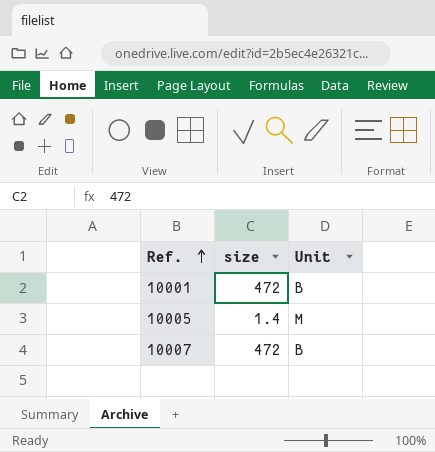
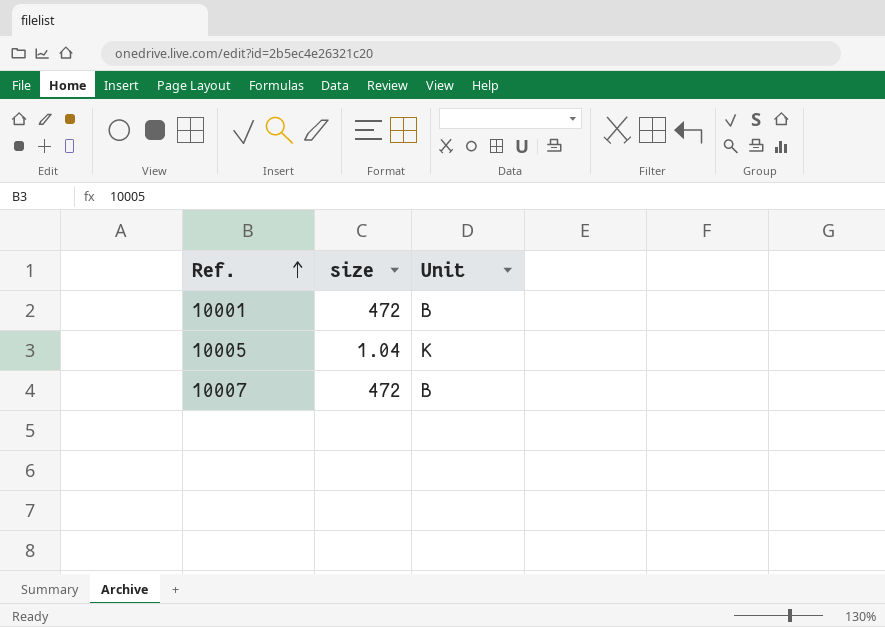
10005 | size: 1.4 -> 1.04
10005 | Unit: M -> K

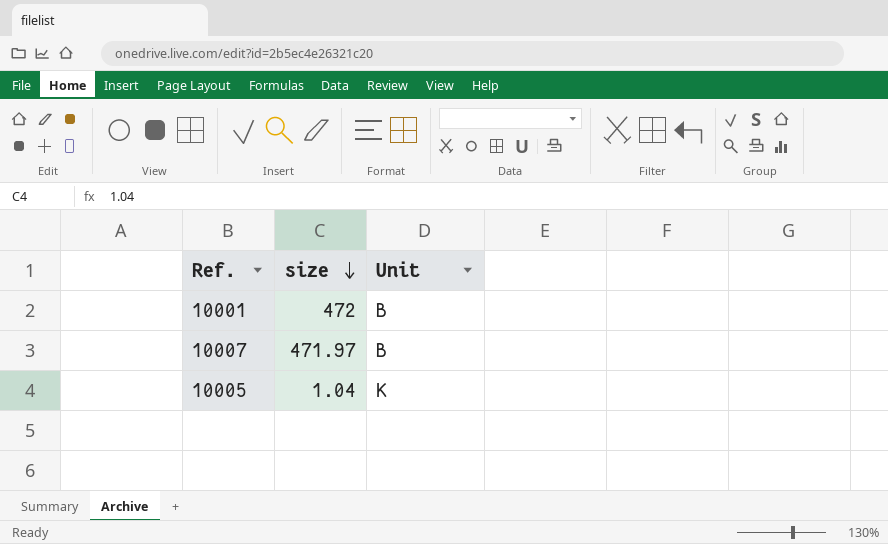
row order: Ref. ascending -> size descending
10007 | size: 472 -> 471.97

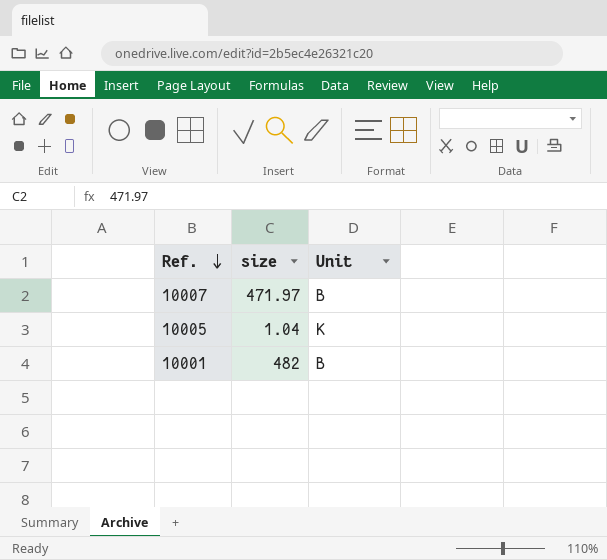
row order: size descending -> Ref. descending
10001 | size: 472 -> 482

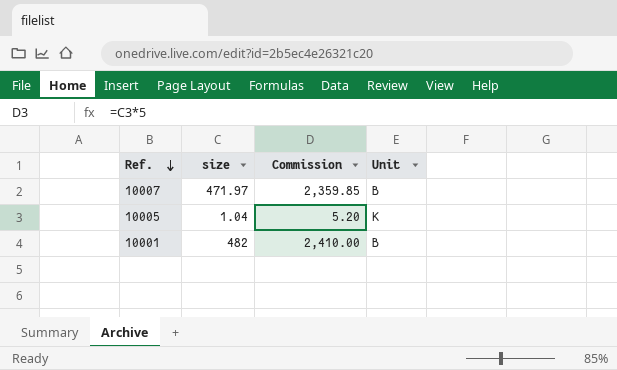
column Commission | formula: none -> [size] * 5

